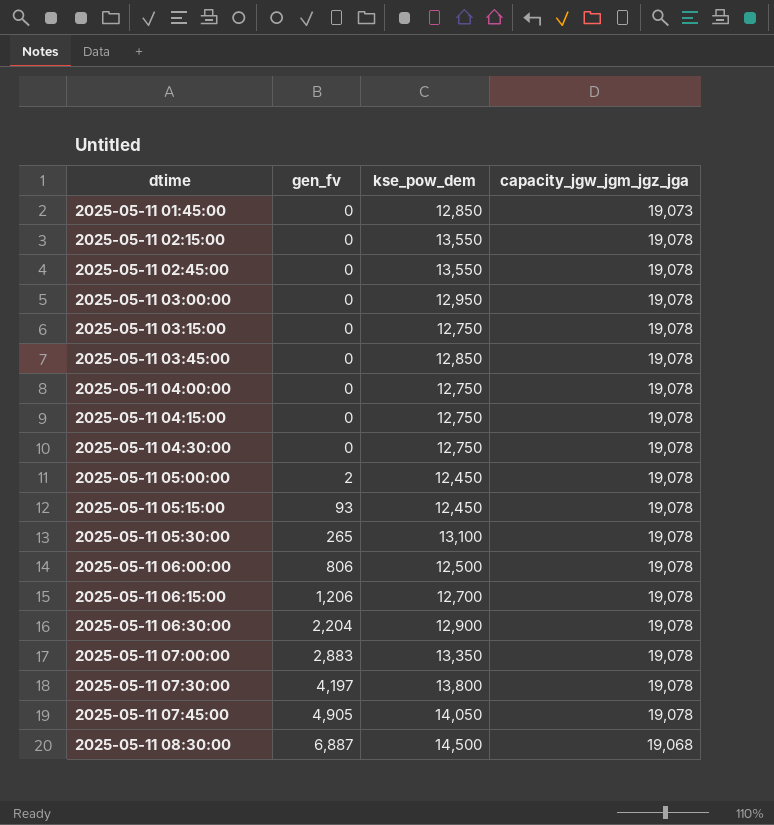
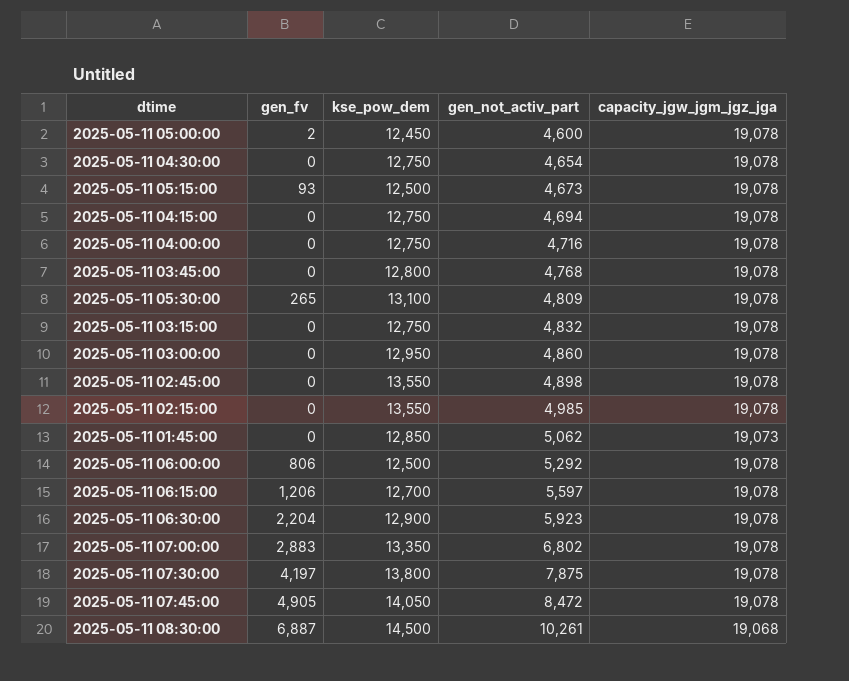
row order: dtime ascending -> gen_not_activ_part ascending
column gen_not_activ_part | position: none -> 4
2025-05-11 05:15:00 | kse_pow_dem: 12,450 -> 12,500
2025-05-11 03:45:00 | kse_pow_dem: 12,850 -> 12,800

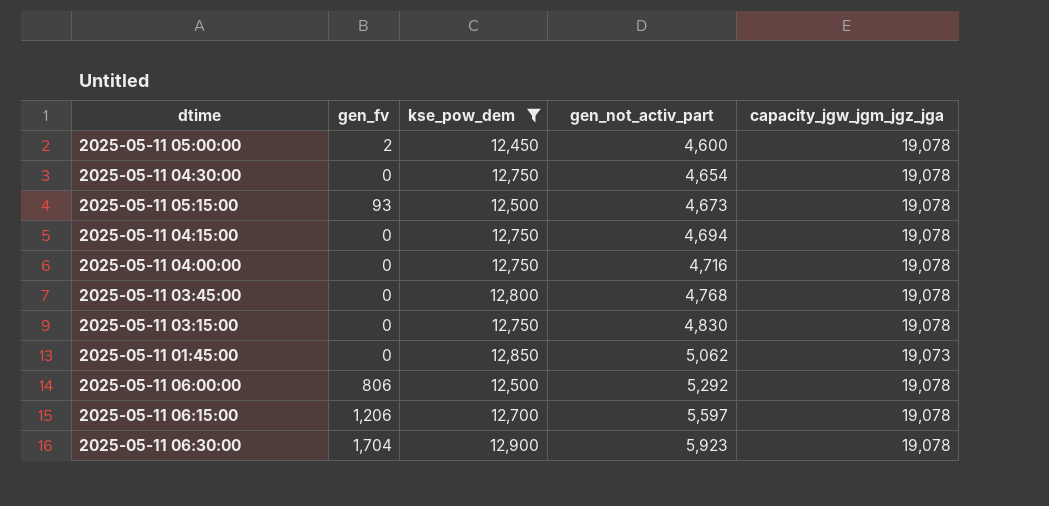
filter: none -> kse_pow_dem <= 12,900
2025-05-11 03:15:00 | gen_not_activ_part: 4,832 -> 4,830
2025-05-11 06:30:00 | gen_fv: 2,204 -> 1,704

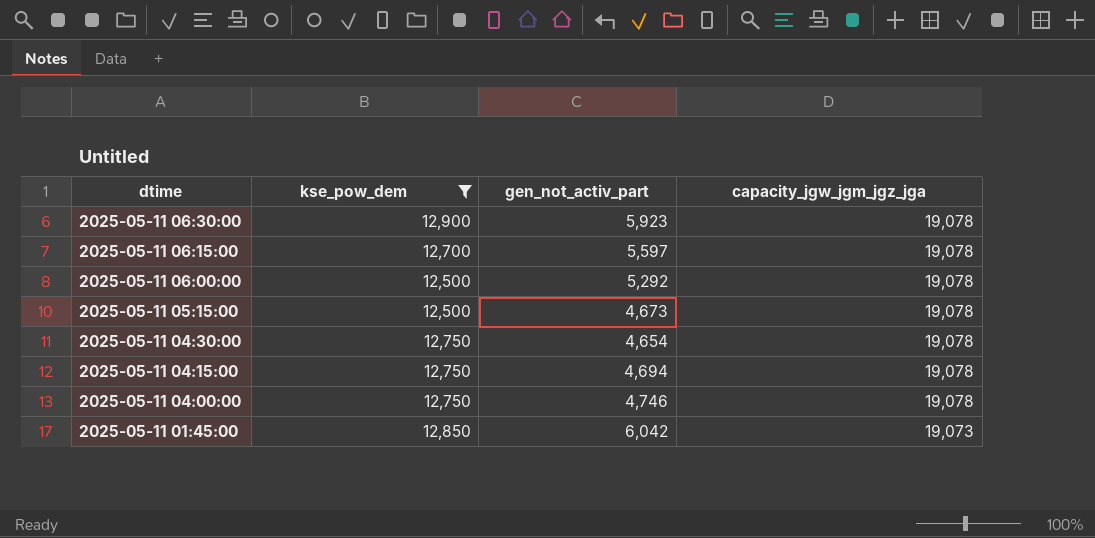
row order: gen_not_activ_part ascending -> dtime descending
column gen_fv | position: 2 -> none
row 2025-05-11 05:00:00: 2 | 12,450 | 4,600 | 19,078 -> none
row 2025-05-11 03:45:00: 0 | 12,800 | 4,768 | 19,078 -> none
row 2025-05-11 03:15:00: 0 | 12,750 | 4,830 | 19,078 -> none
2025-05-11 04:00:00 | gen_not_activ_part: 4,716 -> 4,746
2025-05-11 01:45:00 | gen_not_activ_part: 5,062 -> 6,042

